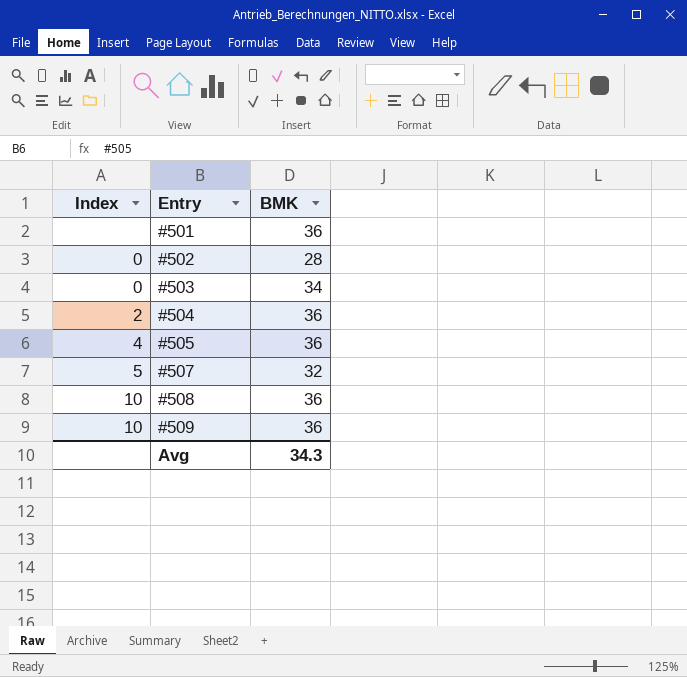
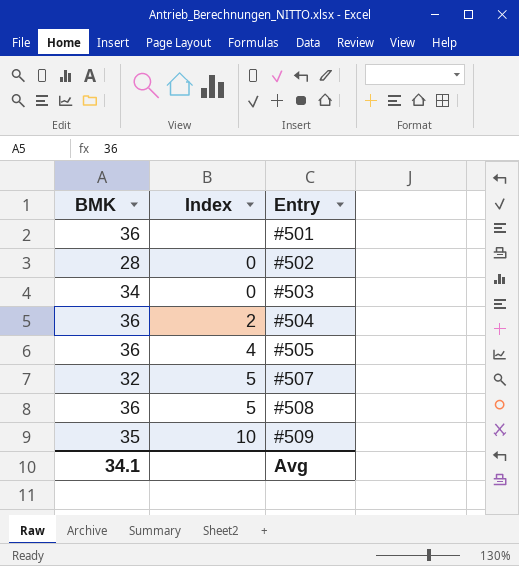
column BMK | position: 3 -> 1
#508 | Index: 10 -> 5
#509 | BMK: 36 -> 35
Avg | BMK: 34.3 -> 34.1

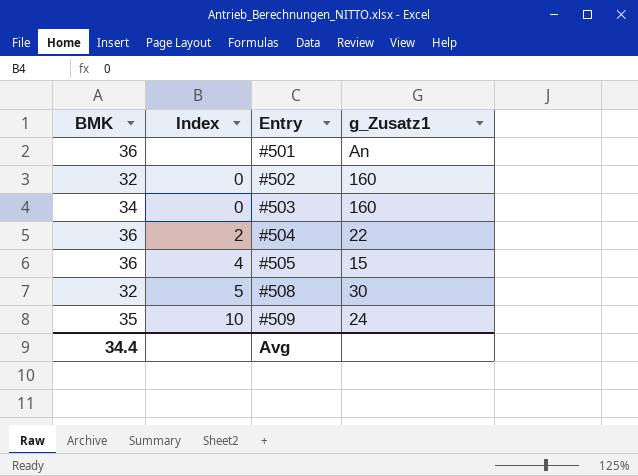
column g_Zusatz1 | position: none -> 4
row #507: 32 | 5 -> none
#502 | BMK: 28 -> 32
#508 | BMK: 36 -> 32
Avg | BMK: 34.1 -> 34.4

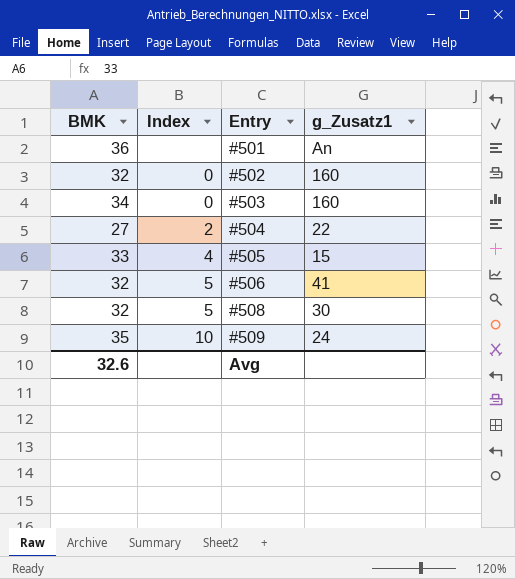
#504 | BMK: 36 -> 27
#505 | BMK: 36 -> 33
row #506: none -> 32 | 5 | 41
Avg | BMK: 34.4 -> 32.6

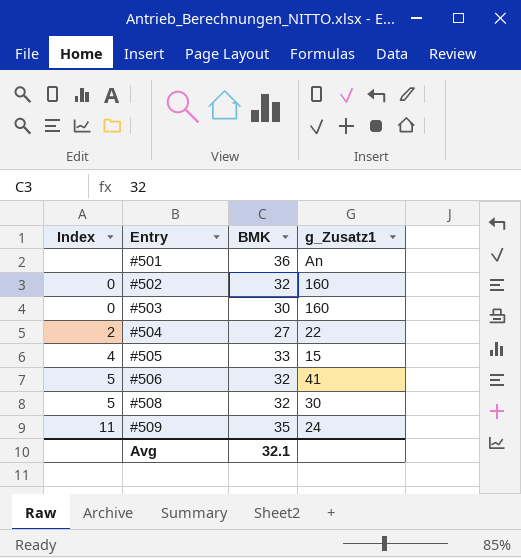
column BMK | position: 1 -> 3
#503 | BMK: 34 -> 30
#509 | Index: 10 -> 11
Avg | BMK: 32.6 -> 32.1

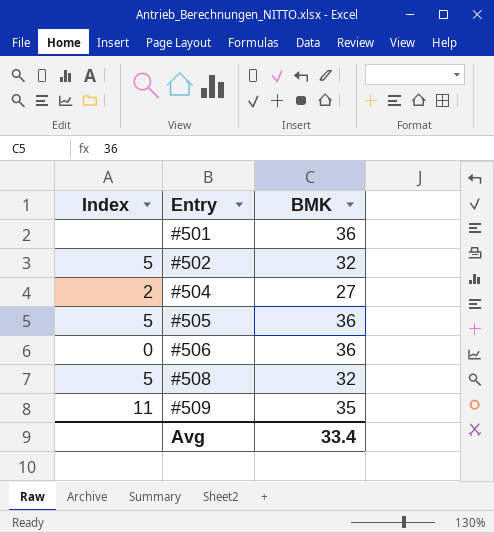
column g_Zusatz1 | position: 4 -> none
row #503: 0 | 30 | 160 -> none
#502 | Index: 0 -> 5
#505 | Index: 4 -> 5
#505 | BMK: 33 -> 36
#506 | Index: 5 -> 0
#506 | BMK: 32 -> 36
Avg | BMK: 32.1 -> 33.4

